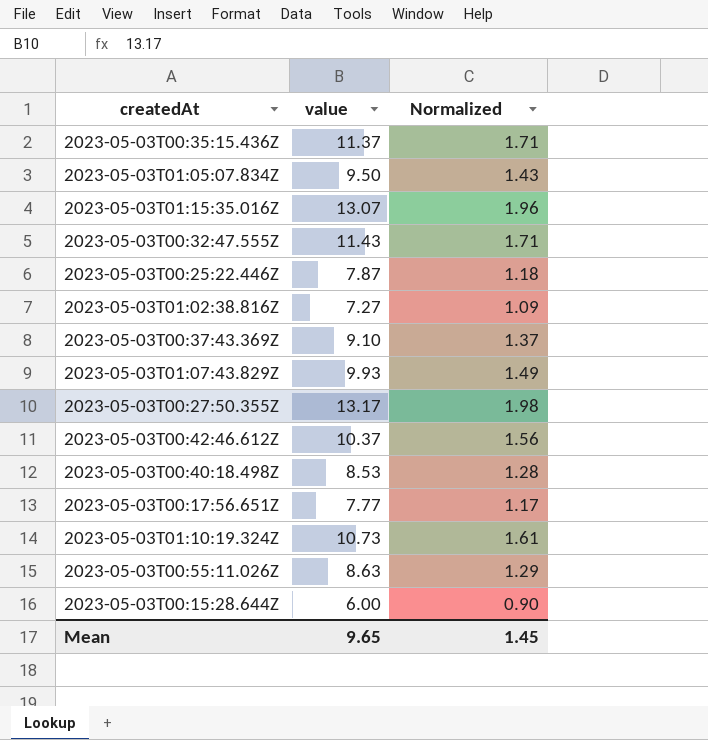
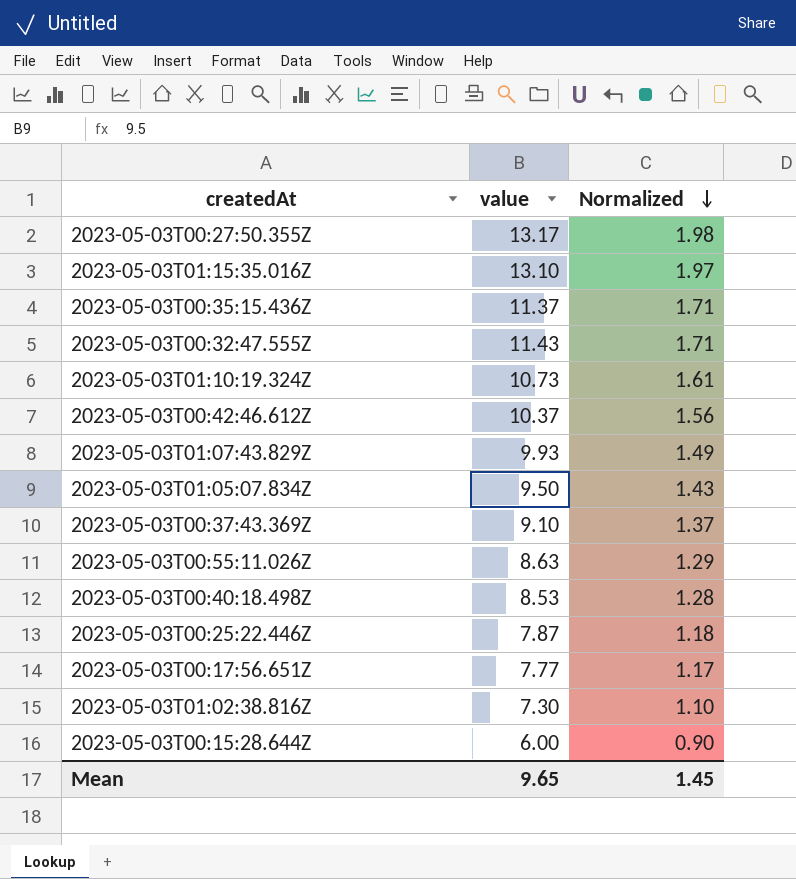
row order: none -> Normalized descending
2023-05-03T01:15:35.016Z | value: 13.07 -> 13.10
2023-05-03T01:15:35.016Z | Normalized: 1.96 -> 1.97
2023-05-03T01:02:38.816Z | value: 7.27 -> 7.30
2023-05-03T01:02:38.816Z | Normalized: 1.09 -> 1.10

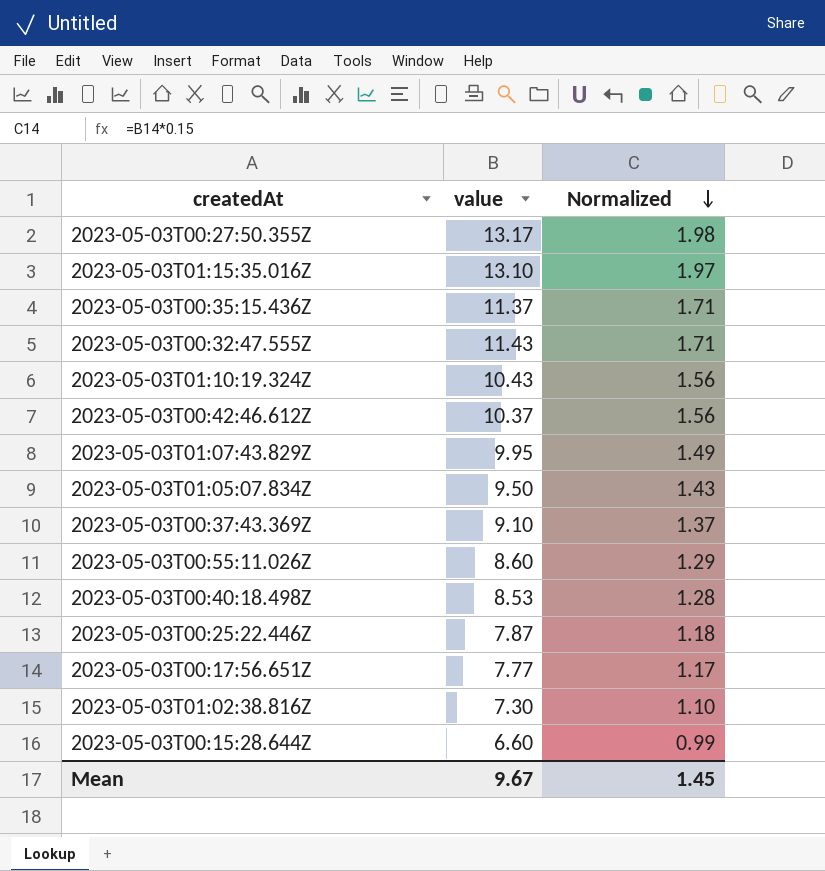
2023-05-03T01:10:19.324Z | value: 10.73 -> 10.43
2023-05-03T01:10:19.324Z | Normalized: 1.61 -> 1.56
2023-05-03T01:07:43.829Z | value: 9.93 -> 9.95
2023-05-03T00:55:11.026Z | value: 8.63 -> 8.60
2023-05-03T00:15:28.644Z | value: 6.00 -> 6.60
2023-05-03T00:15:28.644Z | Normalized: 0.90 -> 0.99
Mean | value: 9.65 -> 9.67

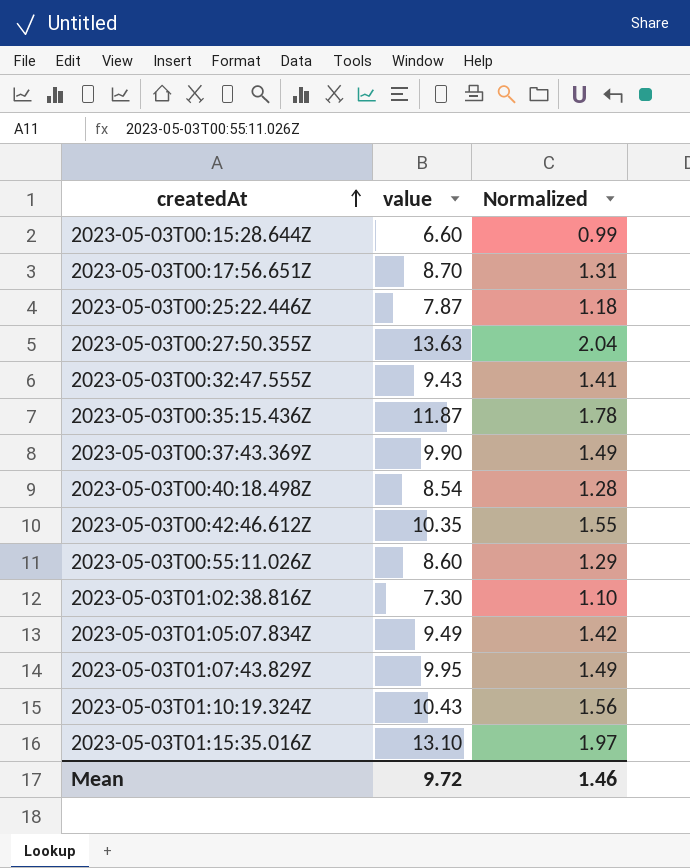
row order: Normalized descending -> createdAt ascending
2023-05-03T00:17:56.651Z | value: 7.77 -> 8.70
2023-05-03T00:17:56.651Z | Normalized: 1.17 -> 1.31
2023-05-03T00:27:50.355Z | value: 13.17 -> 13.63
2023-05-03T00:27:50.355Z | Normalized: 1.98 -> 2.04
2023-05-03T00:32:47.555Z | value: 11.43 -> 9.43
2023-05-03T00:32:47.555Z | Normalized: 1.71 -> 1.41
2023-05-03T00:35:15.436Z | value: 11.37 -> 11.87
2023-05-03T00:35:15.436Z | Normalized: 1.71 -> 1.78
2023-05-03T00:37:43.369Z | value: 9.10 -> 9.90
2023-05-03T00:37:43.369Z | Normalized: 1.37 -> 1.49
2023-05-03T00:40:18.498Z | value: 8.53 -> 8.54
2023-05-03T00:42:46.612Z | value: 10.37 -> 10.35
2023-05-03T00:42:46.612Z | Normalized: 1.56 -> 1.55
2023-05-03T01:05:07.834Z | value: 9.50 -> 9.49
2023-05-03T01:05:07.834Z | Normalized: 1.43 -> 1.42
Mean | value: 9.67 -> 9.72
Mean | Normalized: 1.45 -> 1.46

